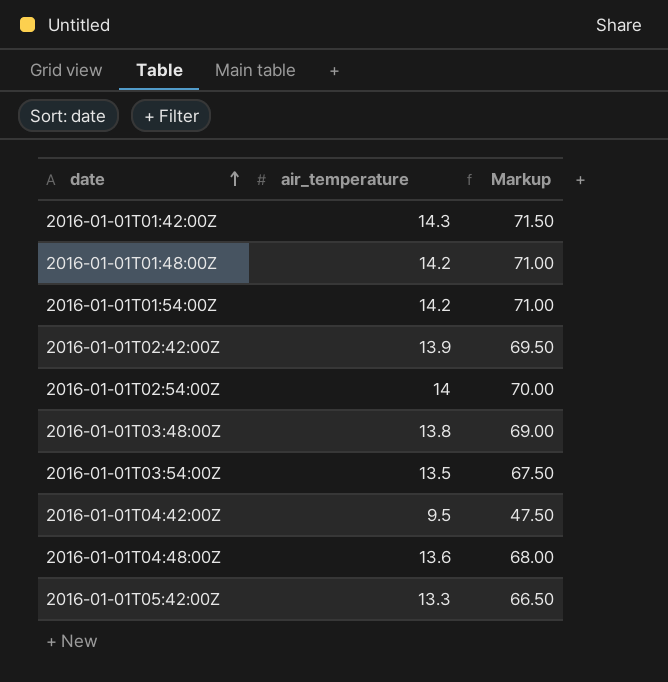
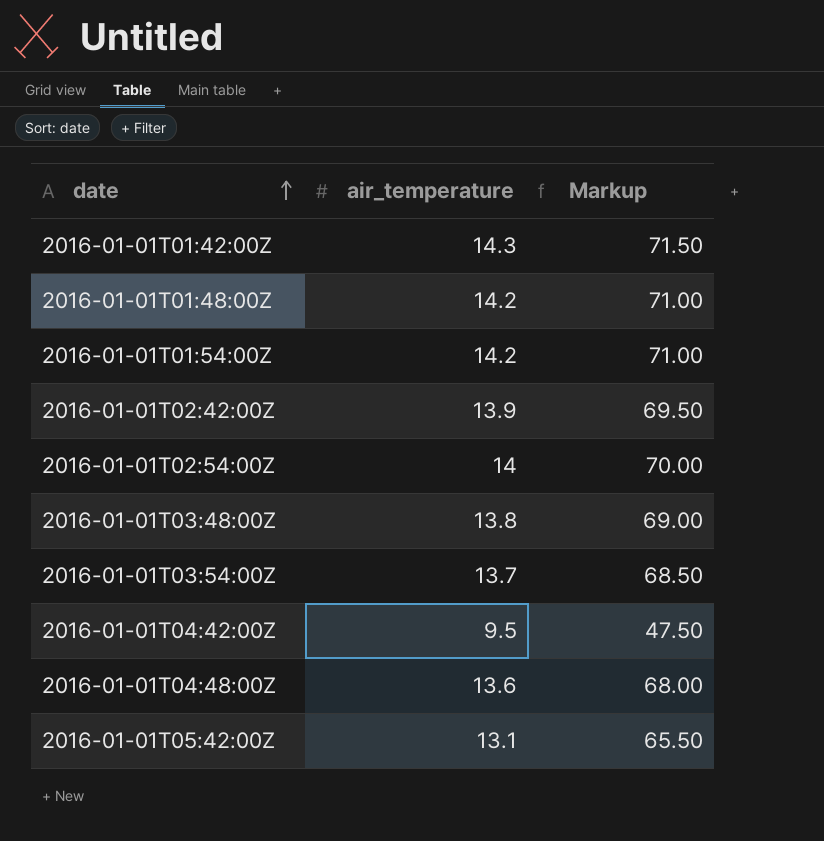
2016-01-01T03:54:00Z | air_temperature: 13.5 -> 13.7
2016-01-01T03:54:00Z | Markup: 67.50 -> 68.50
2016-01-01T05:42:00Z | air_temperature: 13.3 -> 13.1
2016-01-01T05:42:00Z | Markup: 66.50 -> 65.50

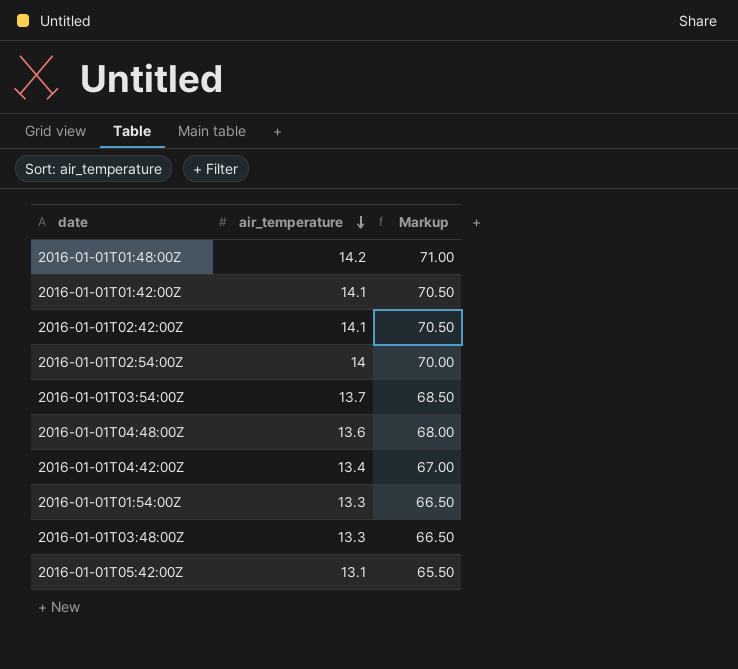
row order: date ascending -> air_temperature descending
2016-01-01T01:42:00Z | air_temperature: 14.3 -> 14.1
2016-01-01T01:42:00Z | Markup: 71.50 -> 70.50
2016-01-01T02:42:00Z | air_temperature: 13.9 -> 14.1
2016-01-01T02:42:00Z | Markup: 69.50 -> 70.50
2016-01-01T04:42:00Z | air_temperature: 9.5 -> 13.4
2016-01-01T04:42:00Z | Markup: 47.50 -> 67.00
2016-01-01T01:54:00Z | air_temperature: 14.2 -> 13.3
2016-01-01T01:54:00Z | Markup: 71.00 -> 66.50
2016-01-01T03:48:00Z | air_temperature: 13.8 -> 13.3
2016-01-01T03:48:00Z | Markup: 69.00 -> 66.50

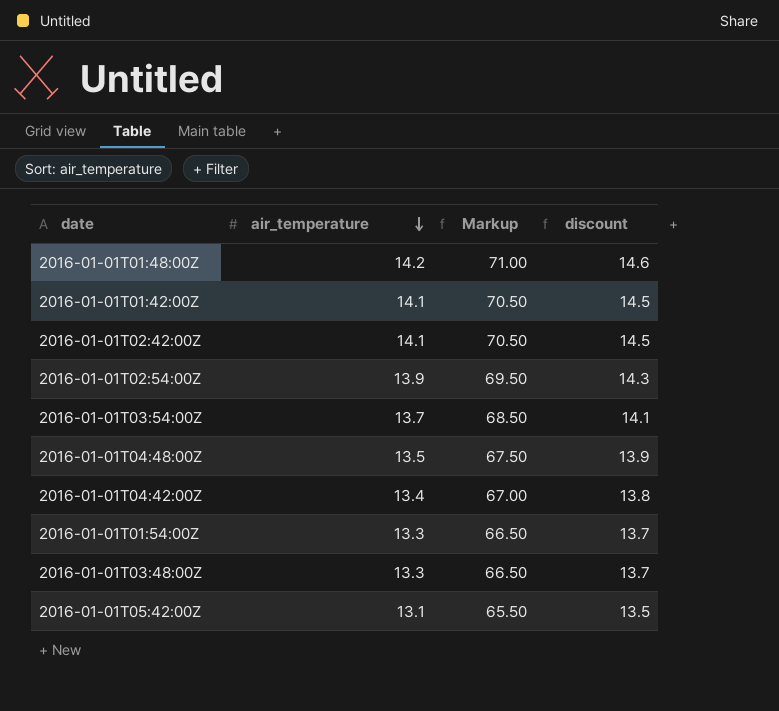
column discount | formula: none -> [air_temperature] * 1.03
2016-01-01T02:54:00Z | air_temperature: 14 -> 13.9
2016-01-01T02:54:00Z | Markup: 70.00 -> 69.50
2016-01-01T04:48:00Z | air_temperature: 13.6 -> 13.5
2016-01-01T04:48:00Z | Markup: 68.00 -> 67.50

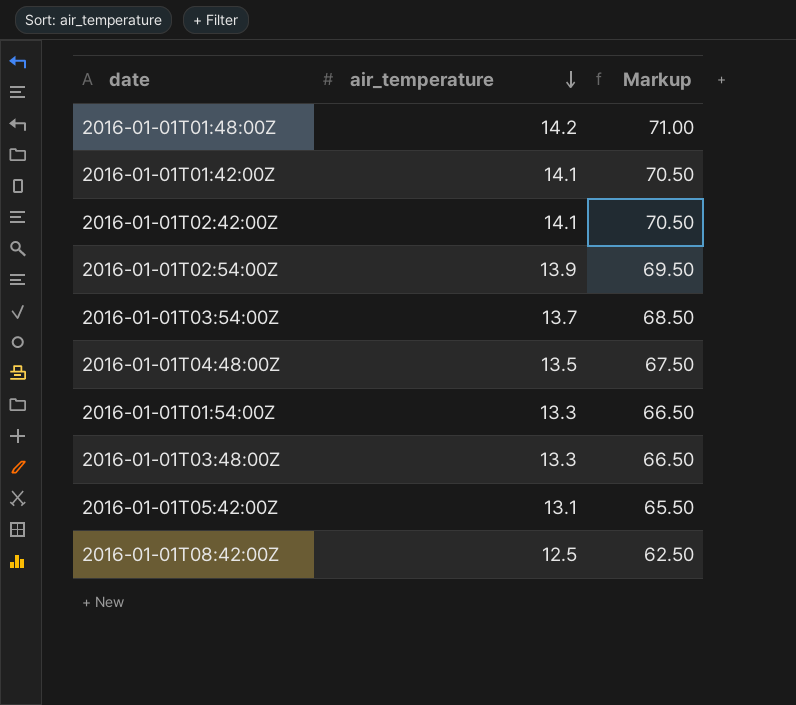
column discount | formula: [air_temperature] * 1.03 -> none
row 2016-01-01T04:42:00Z: 13.4 | 67.00 | 13.8 -> none
row 2016-01-01T08:42:00Z: none -> 12.5 | 62.50

